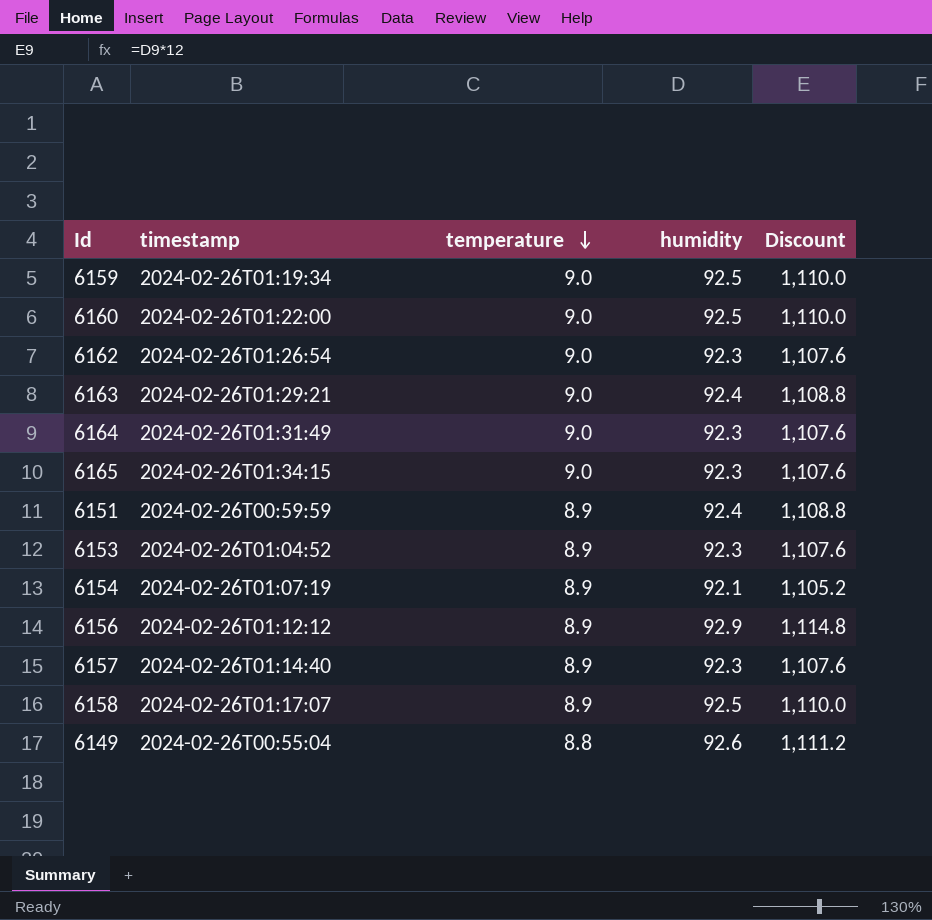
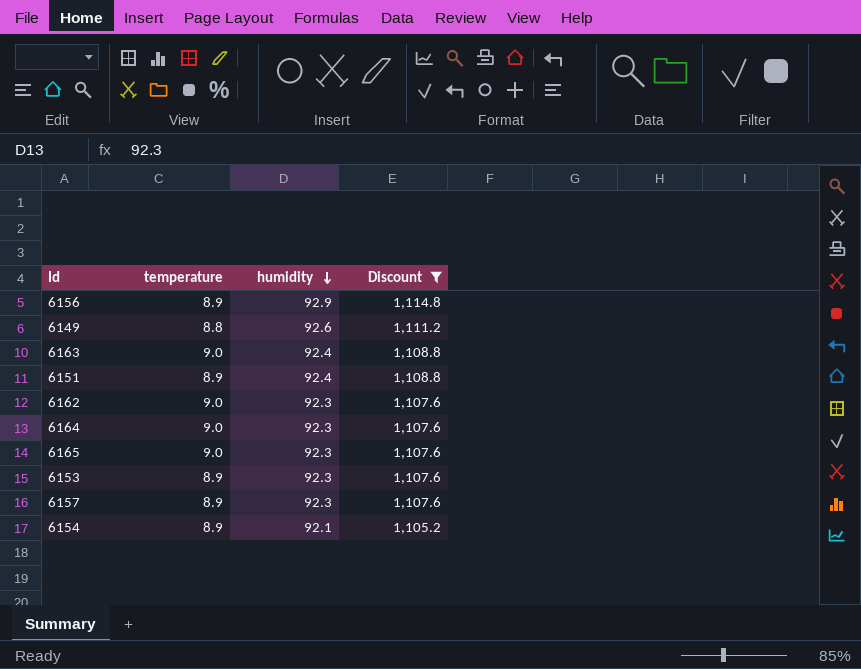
filter: none -> Discount != 1,110.0
row order: temperature descending -> humidity descending
column timestamp | position: 2 -> none

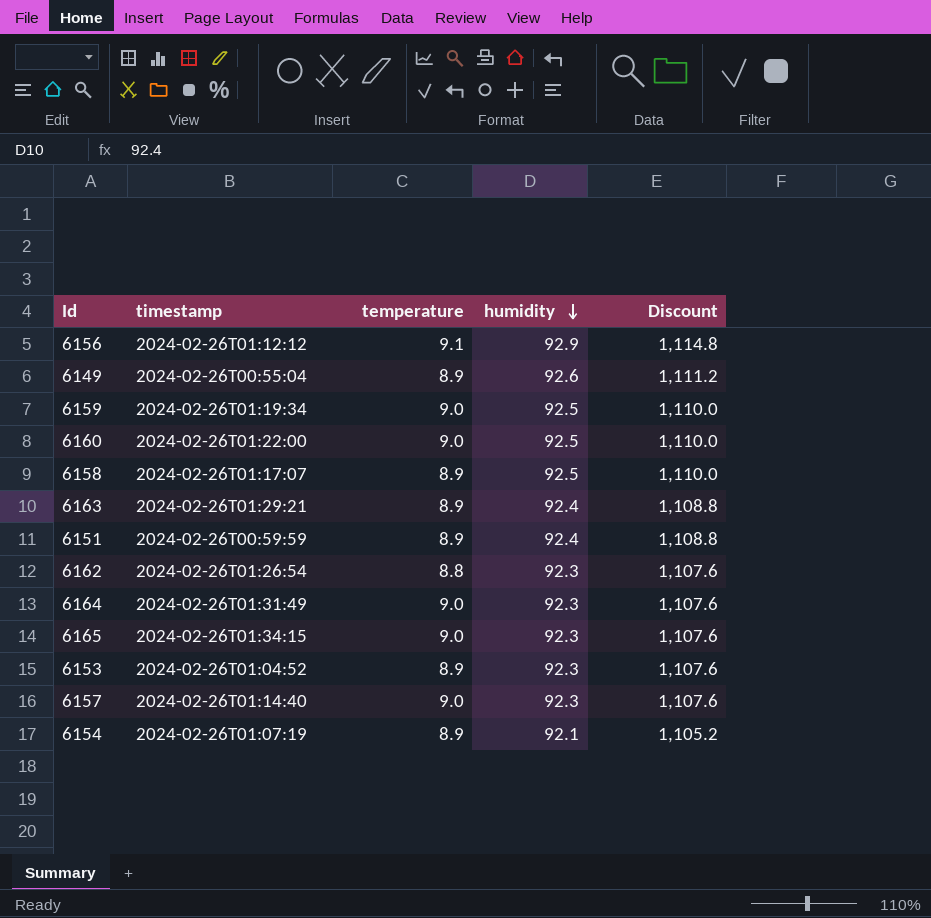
filter: Discount != 1,110.0 -> none
column timestamp | position: none -> 2
6156 | temperature: 8.9 -> 9.1
6149 | temperature: 8.8 -> 8.9
6163 | temperature: 9.0 -> 8.9
6162 | temperature: 9.0 -> 8.8
6157 | temperature: 8.9 -> 9.0

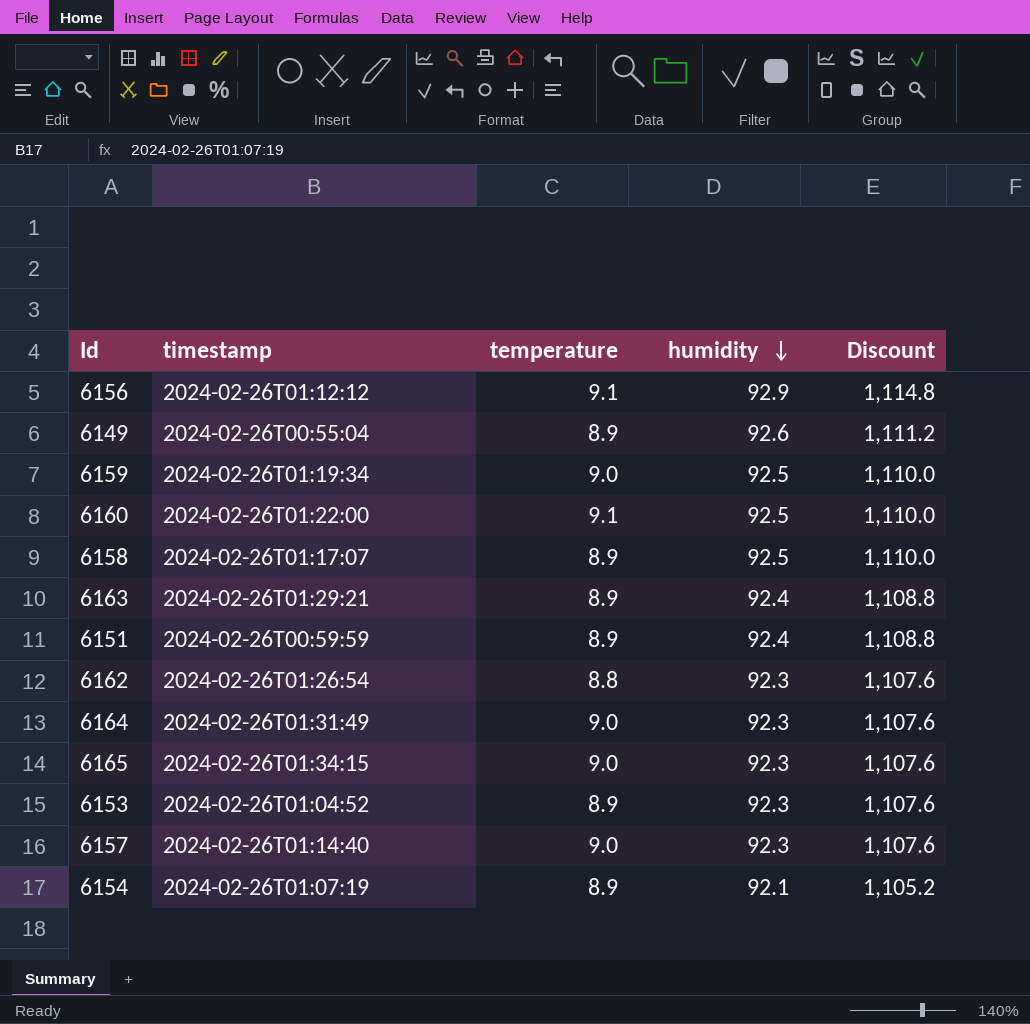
6160 | temperature: 9.0 -> 9.1

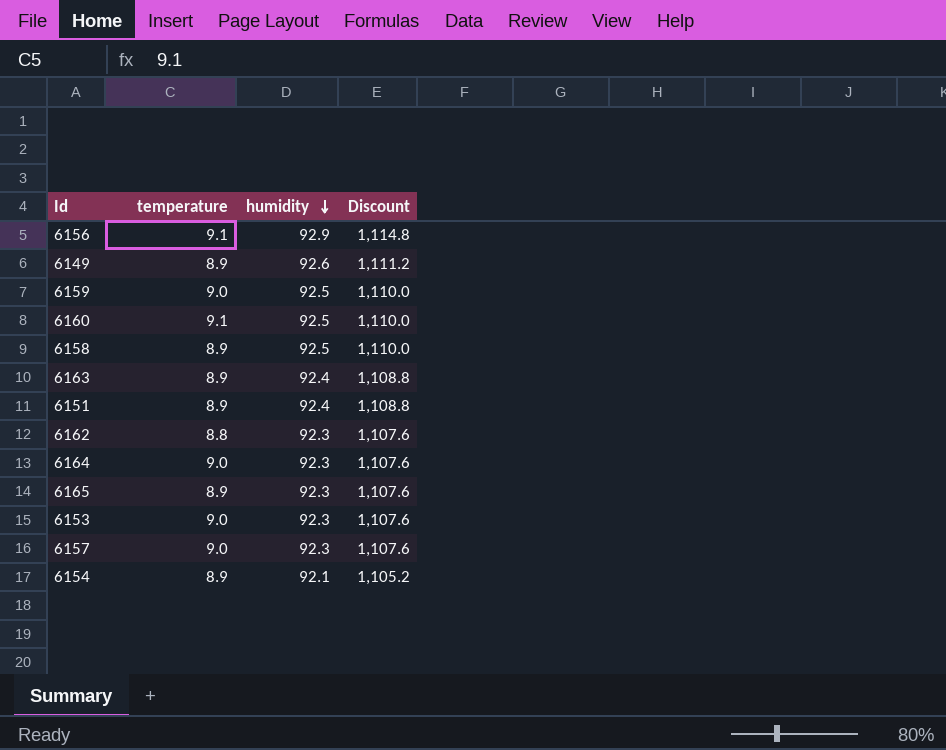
column timestamp | position: 2 -> none
6165 | temperature: 9.0 -> 8.9
6153 | temperature: 8.9 -> 9.0

